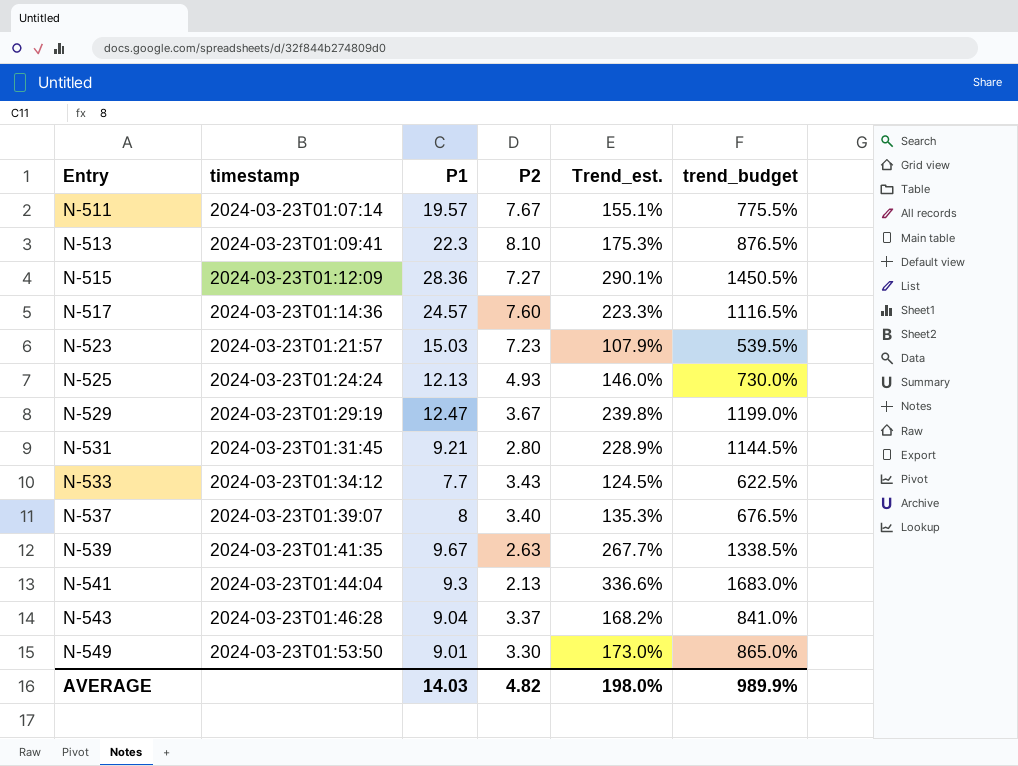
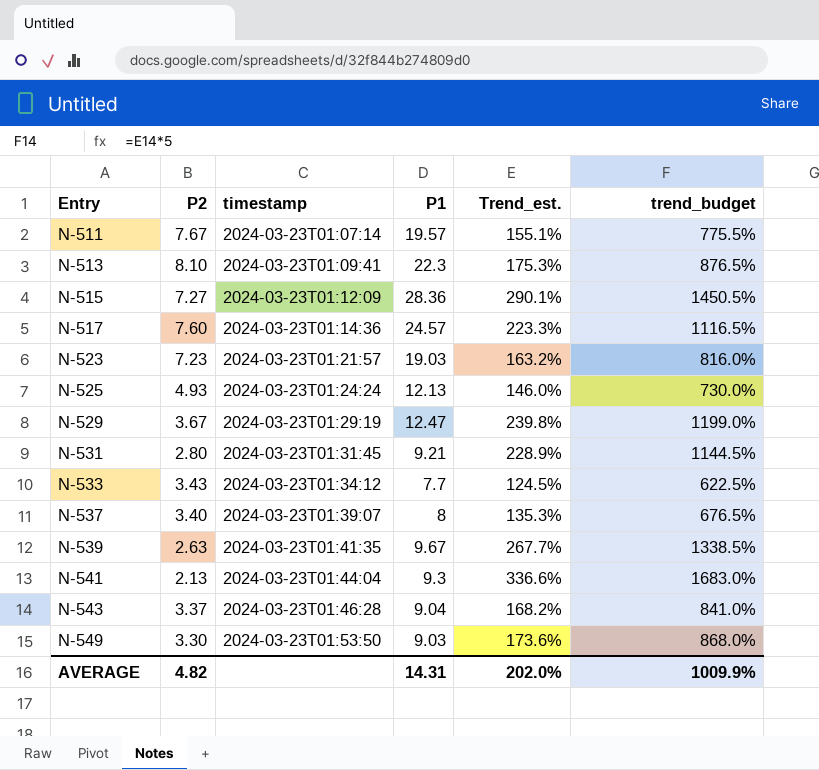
column P2 | position: 4 -> 2
N-523 | P1: 15.03 -> 19.03
N-523 | Trend_est.: 107.9% -> 163.2%
N-523 | trend_budget: 539.5% -> 816.0%
N-549 | P1: 9.01 -> 9.03
N-549 | Trend_est.: 173.0% -> 173.6%
N-549 | trend_budget: 865.0% -> 868.0%
AVERAGE | P1: 14.03 -> 14.31
AVERAGE | Trend_est.: 198.0% -> 202.0%
AVERAGE | trend_budget: 989.9% -> 1009.9%

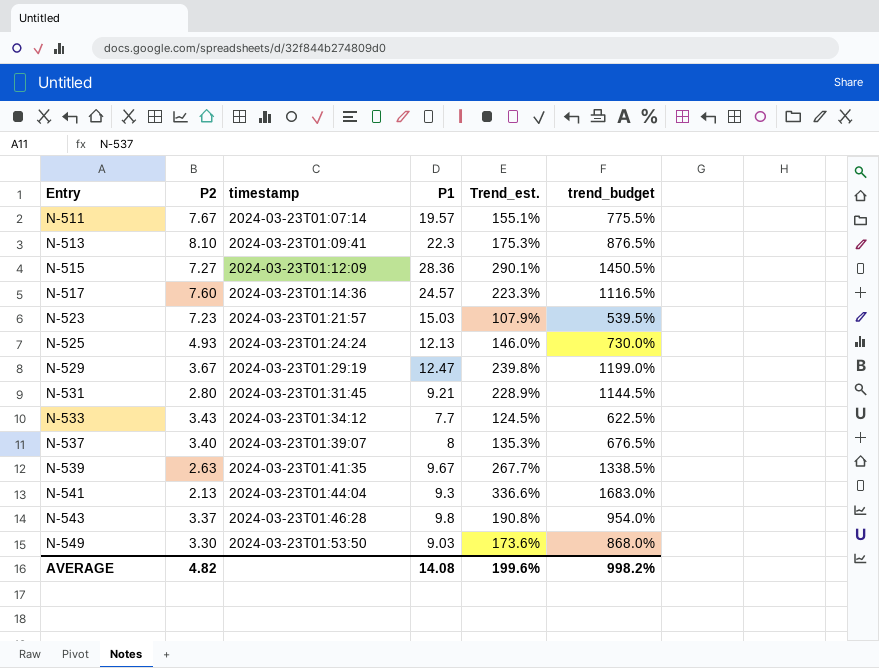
N-523 | P1: 19.03 -> 15.03
N-523 | Trend_est.: 163.2% -> 107.9%
N-523 | trend_budget: 816.0% -> 539.5%
N-543 | P1: 9.04 -> 9.8
N-543 | Trend_est.: 168.2% -> 190.8%
N-543 | trend_budget: 841.0% -> 954.0%
AVERAGE | P1: 14.31 -> 14.08
AVERAGE | Trend_est.: 202.0% -> 199.6%
AVERAGE | trend_budget: 1009.9% -> 998.2%

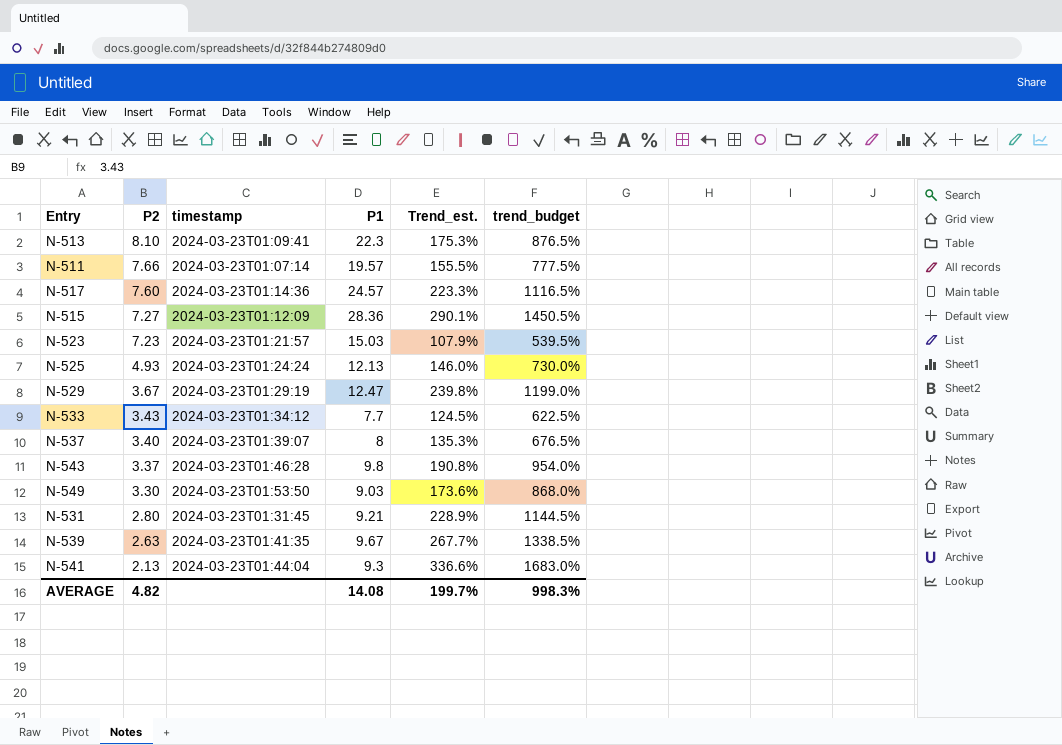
row order: Entry ascending -> P2 descending
N-511 | P2: 7.67 -> 7.66
N-511 | Trend_est.: 155.1% -> 155.5%
N-511 | trend_budget: 775.5% -> 777.5%
AVERAGE | Trend_est.: 199.6% -> 199.7%
AVERAGE | trend_budget: 998.2% -> 998.3%

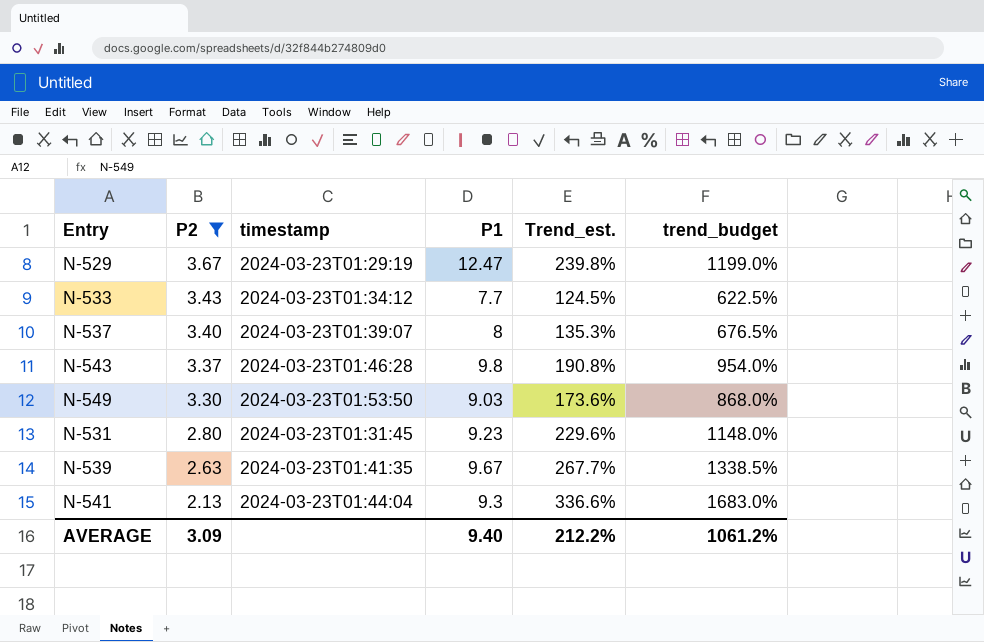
filter: none -> P2 <= 3.67
N-531 | P1: 9.21 -> 9.23
N-531 | Trend_est.: 228.9% -> 229.6%
N-531 | trend_budget: 1144.5% -> 1148.0%
AVERAGE | P2: 4.82 -> 3.09
AVERAGE | P1: 14.08 -> 9.40
AVERAGE | Trend_est.: 199.7% -> 212.2%
AVERAGE | trend_budget: 998.3% -> 1061.2%

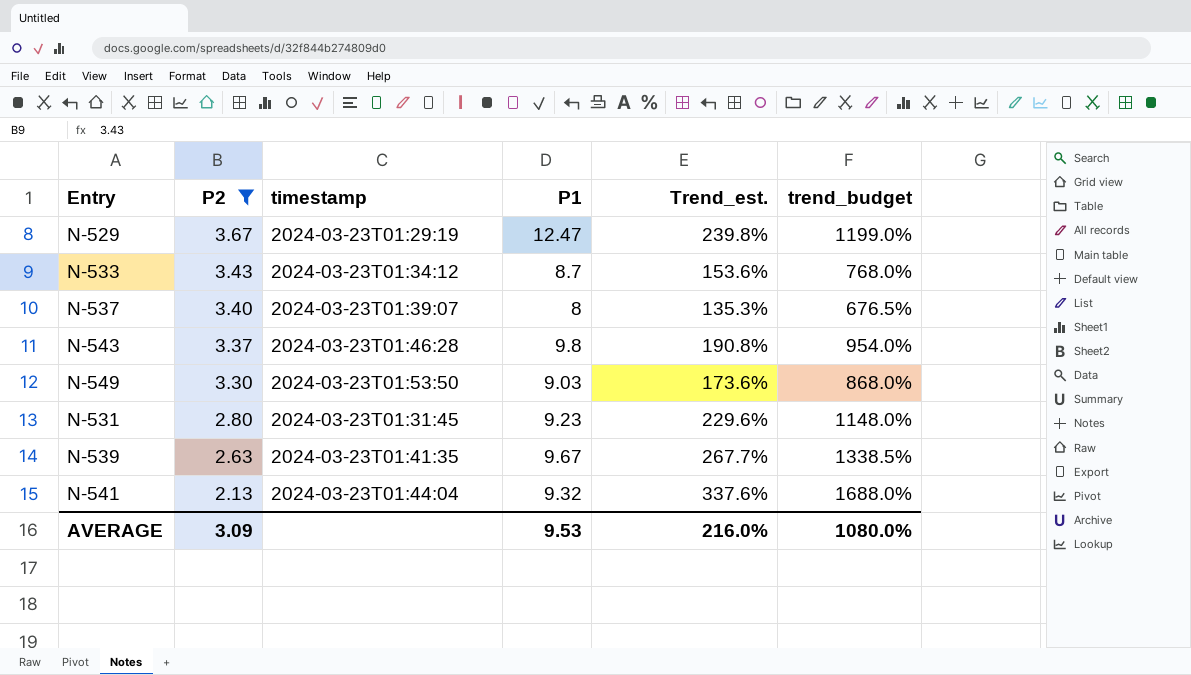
N-533 | P1: 7.7 -> 8.7
N-533 | Trend_est.: 124.5% -> 153.6%
N-533 | trend_budget: 622.5% -> 768.0%
N-541 | P1: 9.3 -> 9.32
N-541 | Trend_est.: 336.6% -> 337.6%
N-541 | trend_budget: 1683.0% -> 1688.0%
AVERAGE | P1: 9.40 -> 9.53
AVERAGE | Trend_est.: 212.2% -> 216.0%
AVERAGE | trend_budget: 1061.2% -> 1080.0%

